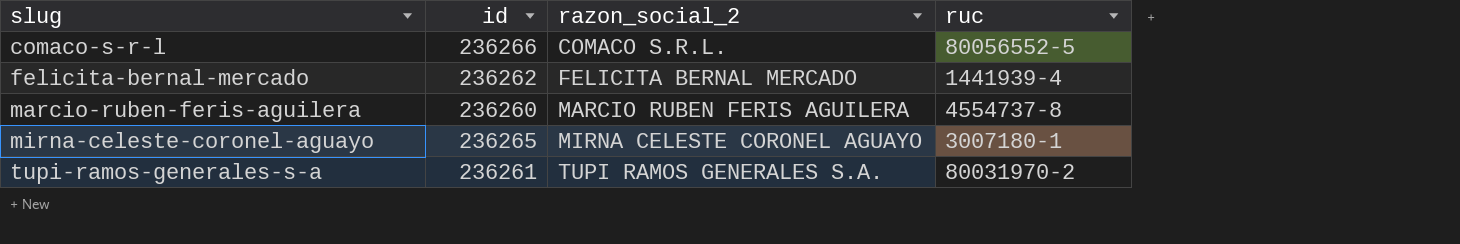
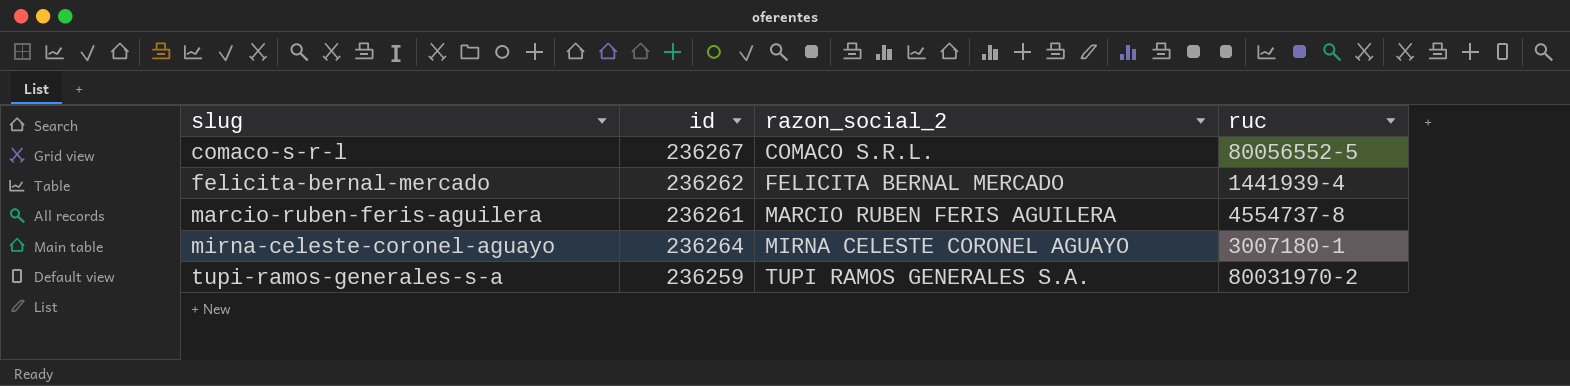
comaco-s-r-l | id: 236266 -> 236267
marcio-ruben-feris-aguilera | id: 236260 -> 236261
mirna-celeste-coronel-aguayo | id: 236265 -> 236264
tupi-ramos-generales-s-a | id: 236261 -> 236259

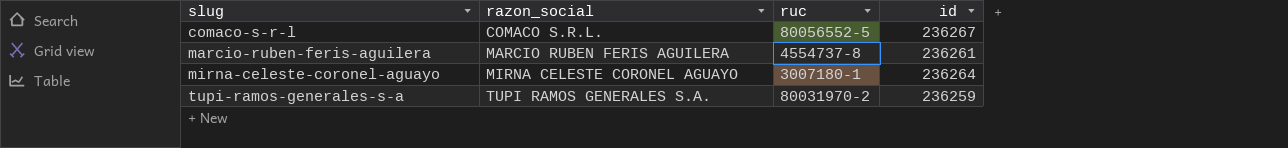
column name: razon_social_2 -> razon_social
column id | position: 2 -> 4
row felicita-bernal-mercado: 236262 | FELICITA BERNAL MERCADO | 1441939-4 -> none

